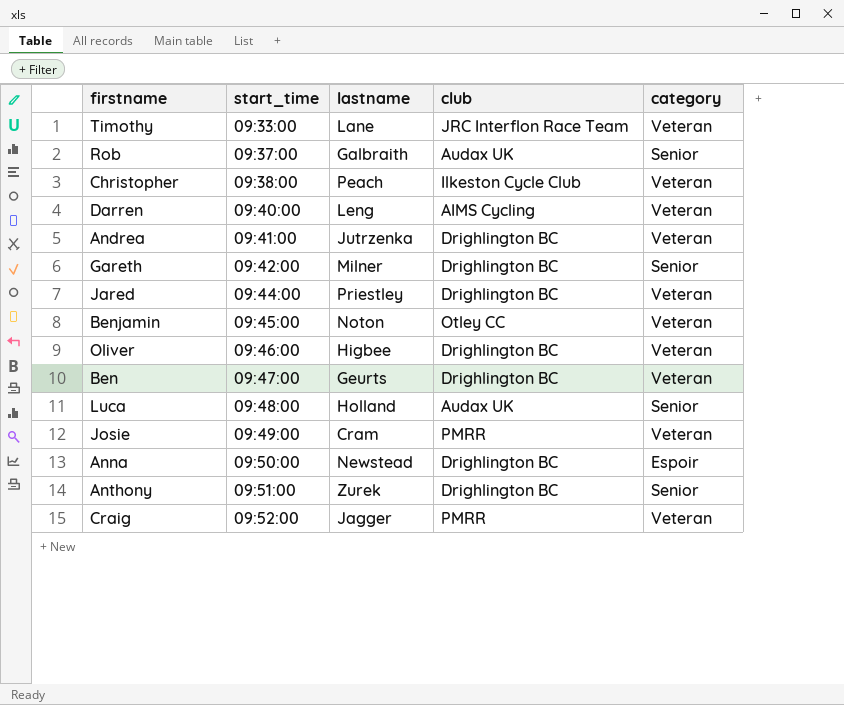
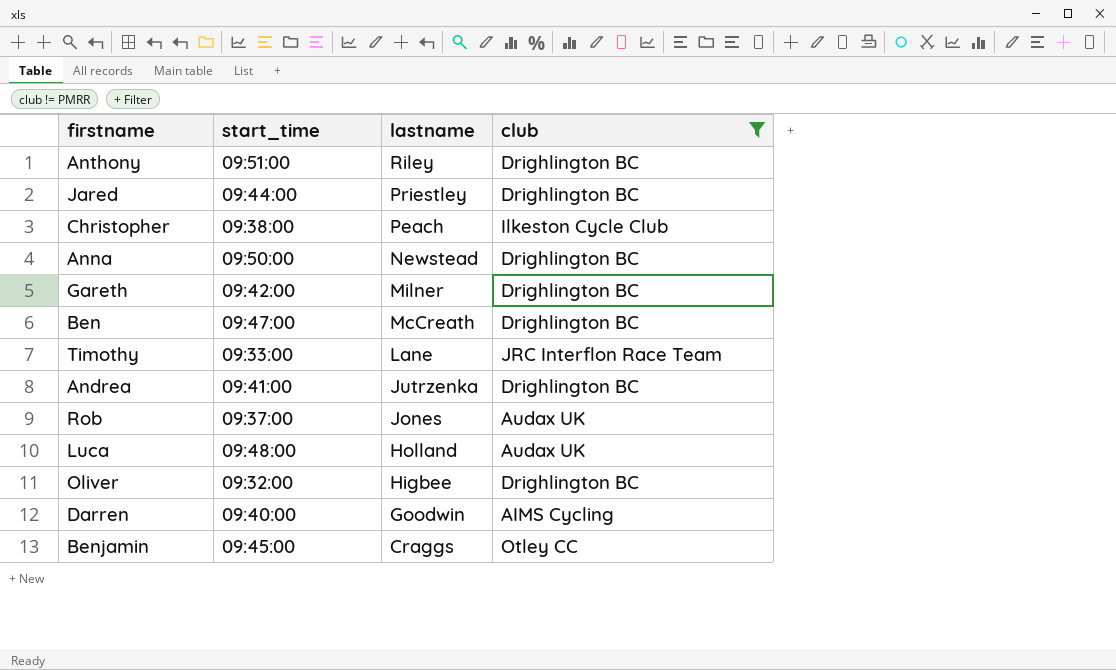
filter: none -> club != PMRR
row order: start_time ascending -> lastname descending
column category | position: 5 -> none
Anthony | lastname: Zurek -> Riley
Ben | lastname: Geurts -> McCreath
Rob | lastname: Galbraith -> Jones
Oliver | start_time: 09:46:00 -> 09:32:00
Darren | lastname: Leng -> Goodwin
Benjamin | lastname: Noton -> Craggs

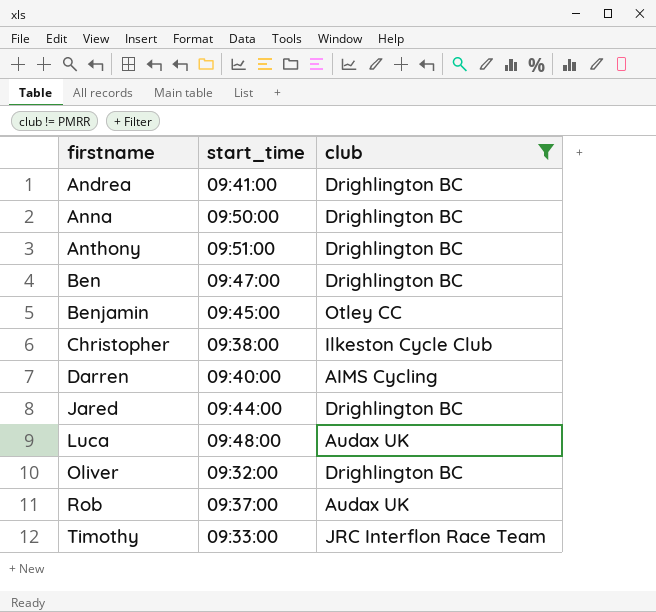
row order: lastname descending -> firstname ascending
column lastname | position: 3 -> none
row Gareth: 09:42:00 | Milner | Drighlington BC -> none

